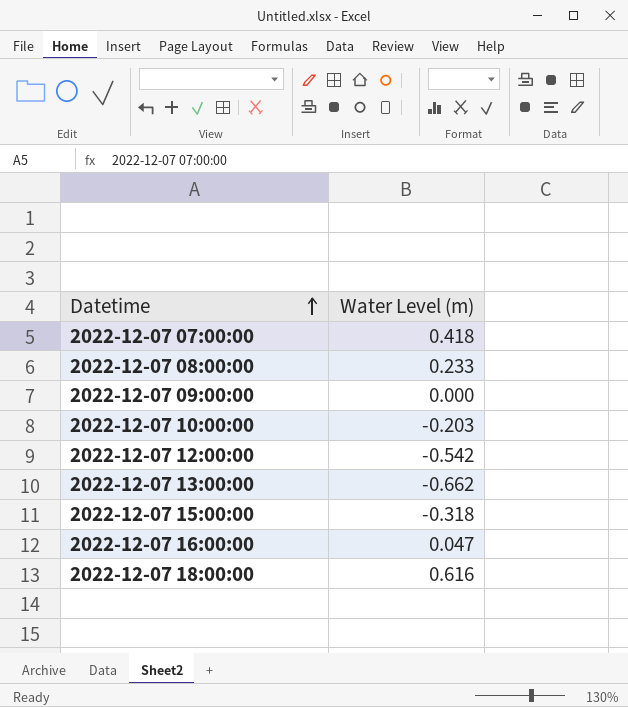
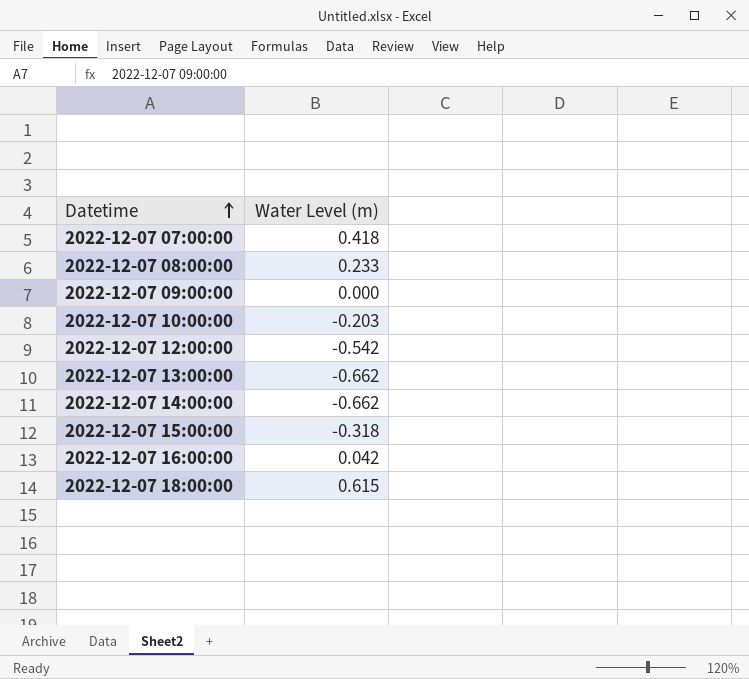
row 2022-12-07 14:00:00: none -> -0.662
2022-12-07 16:00:00 | Water Level (m): 0.047 -> 0.042
2022-12-07 18:00:00 | Water Level (m): 0.616 -> 0.615

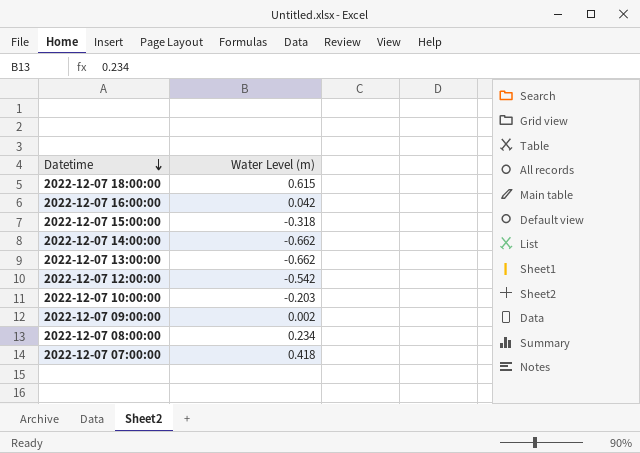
row order: Datetime ascending -> Datetime descending
2022-12-07 09:00:00 | Water Level (m): 0.000 -> 0.002
2022-12-07 08:00:00 | Water Level (m): 0.233 -> 0.234

